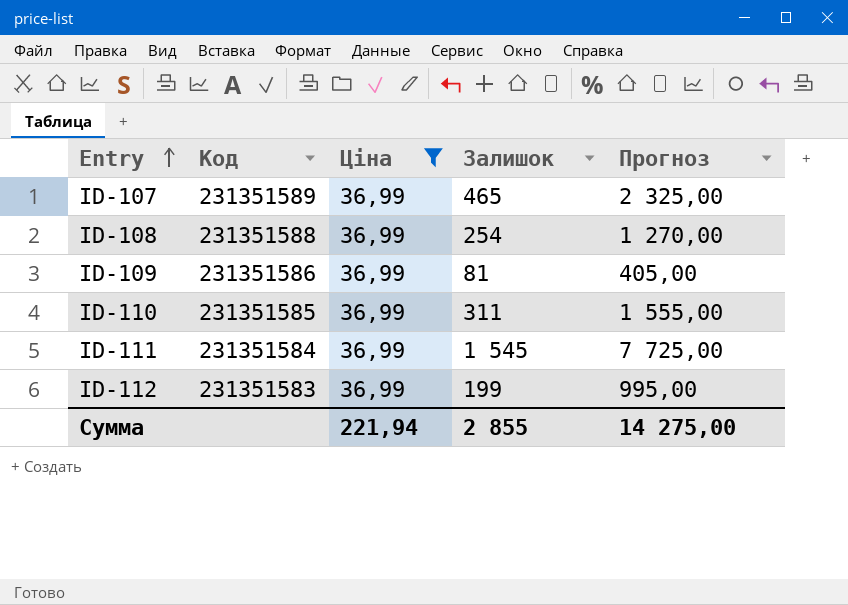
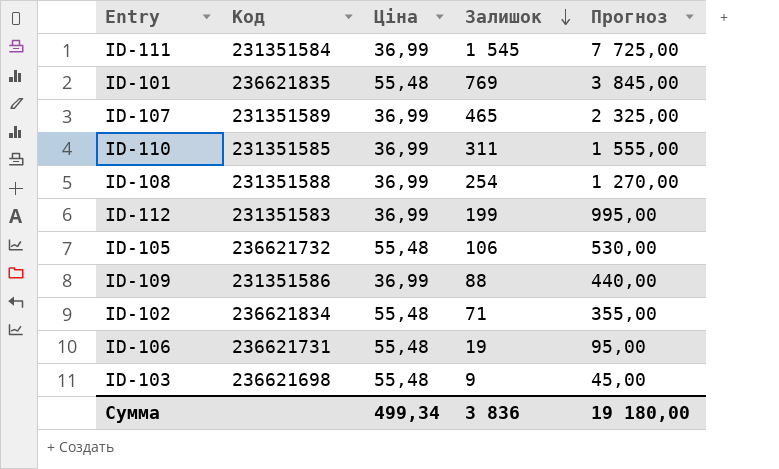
filter: Ціна = 36,99 -> none
row order: Entry ascending -> Залишок descending
ID-109 | Залишок: 81 -> 88
ID-109 | Прогноз: 405,00 -> 440,00
Сумма | Ціна: 221,94 -> 499,34
Сумма | Залишок: 2 855 -> 3 836
Сумма | Прогноз: 14 275,00 -> 19 180,00

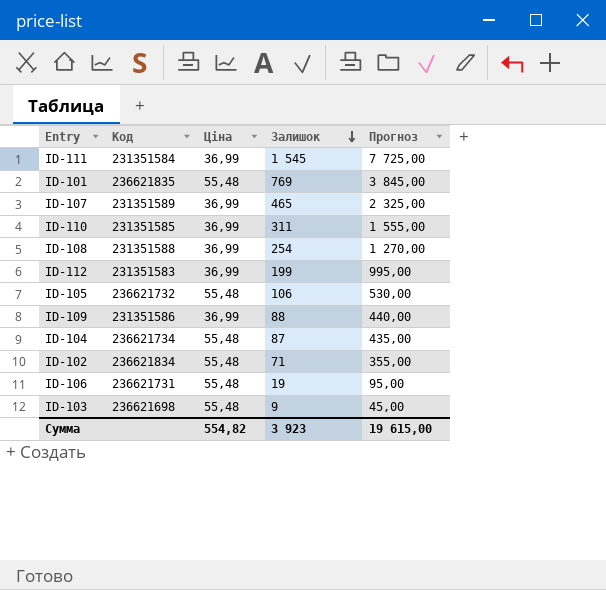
row ID-104: none -> 236621734 | 55,48 | 87 | 435,00
Сумма | Ціна: 499,34 -> 554,82
Сумма | Залишок: 3 836 -> 3 923
Сумма | Прогноз: 19 180,00 -> 19 615,00

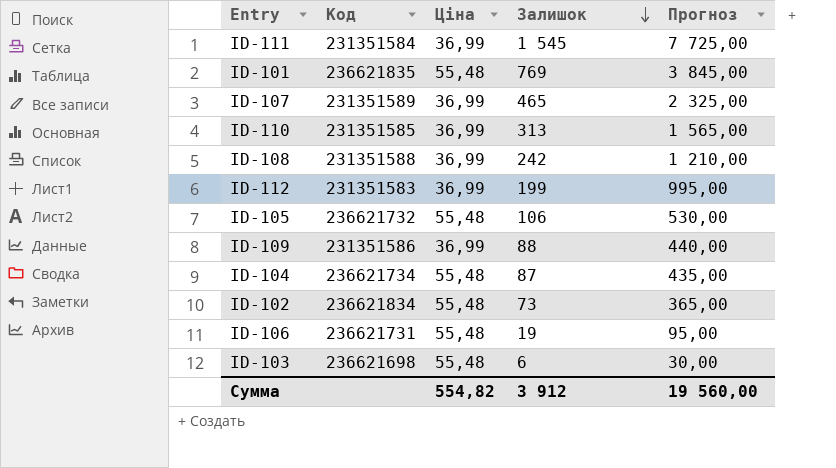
ID-110 | Залишок: 311 -> 313
ID-110 | Прогноз: 1 555,00 -> 1 565,00
ID-108 | Залишок: 254 -> 242
ID-108 | Прогноз: 1 270,00 -> 1 210,00
ID-102 | Залишок: 71 -> 73
ID-102 | Прогноз: 355,00 -> 365,00
ID-103 | Залишок: 9 -> 6
ID-103 | Прогноз: 45,00 -> 30,00
Сумма | Залишок: 3 923 -> 3 912
Сумма | Прогноз: 19 615,00 -> 19 560,00

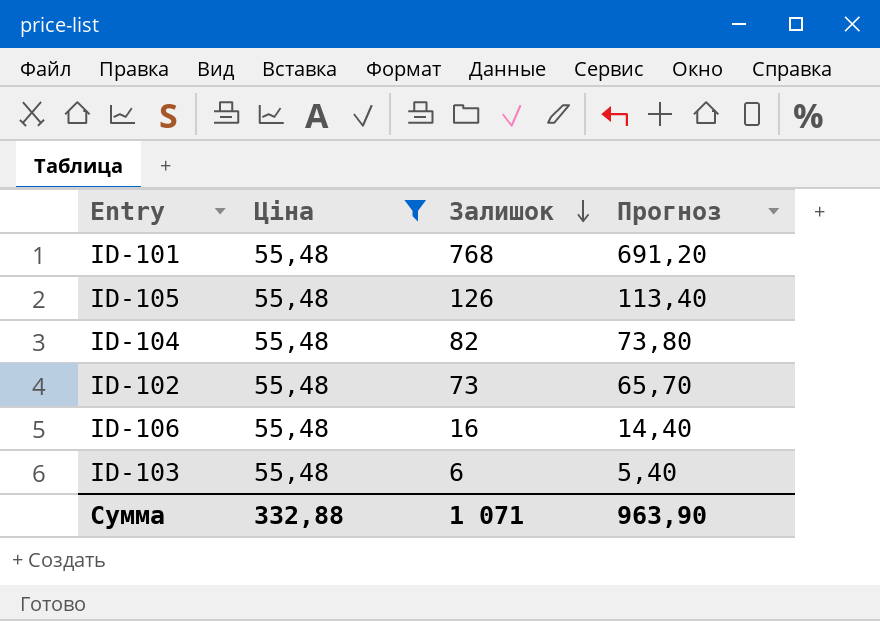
filter: none -> Ціна = 55,48
column Код | position: 2 -> none
column Прогноз | formula: [Залишок] * 5 -> [Залишок] * 0,9
ID-101 | Залишок: 769 -> 768
ID-105 | Залишок: 106 -> 126
ID-104 | Залишок: 87 -> 82
ID-106 | Залишок: 19 -> 16
Сумма | Ціна: 554,82 -> 332,88
Сумма | Залишок: 3 912 -> 1 071
Сумма | Прогноз: 19 560,00 -> 963,90

